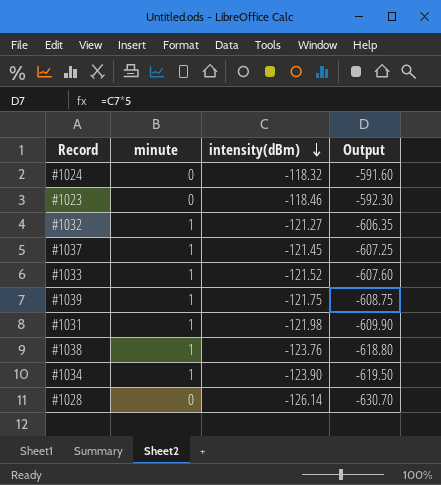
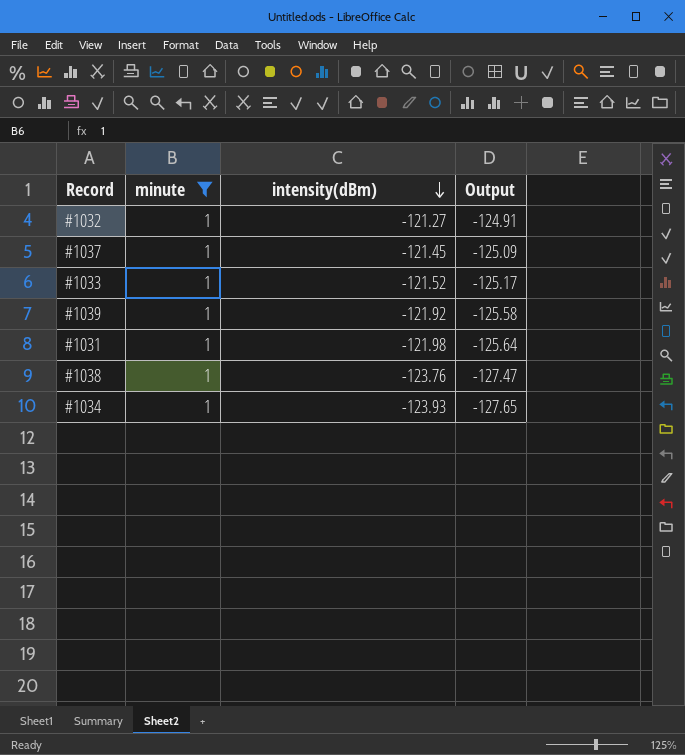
filter: none -> minute = 1
column Output | formula: [intensity(dBm)] * 5 -> [intensity(dBm)] * 1.03
#1039 | intensity(dBm): -121.75 -> -121.92
#1034 | intensity(dBm): -123.90 -> -123.93

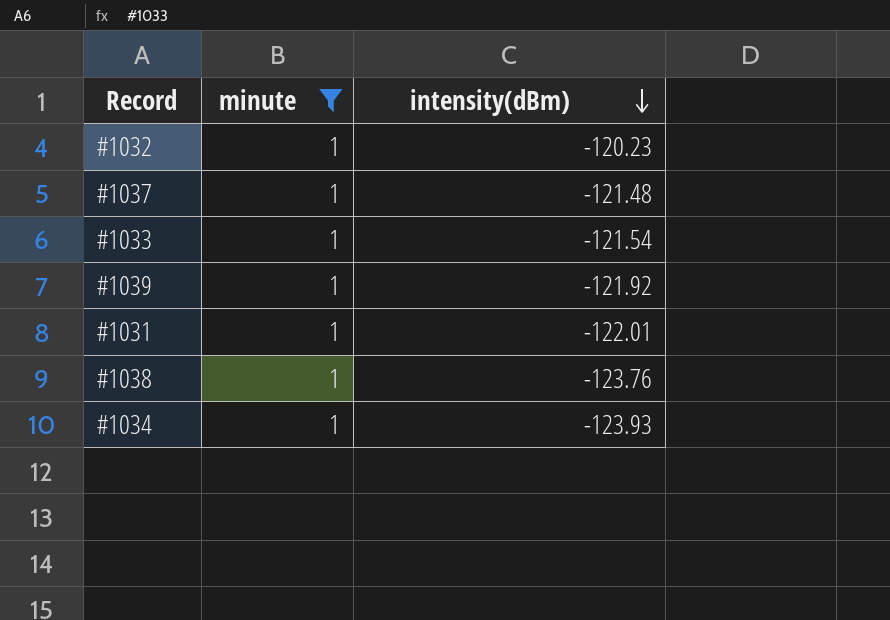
column Output | formula: [intensity(dBm)] * 1.03 -> none
#1032 | intensity(dBm): -121.27 -> -120.23
#1037 | intensity(dBm): -121.45 -> -121.48
#1033 | intensity(dBm): -121.52 -> -121.54
#1031 | intensity(dBm): -121.98 -> -122.01

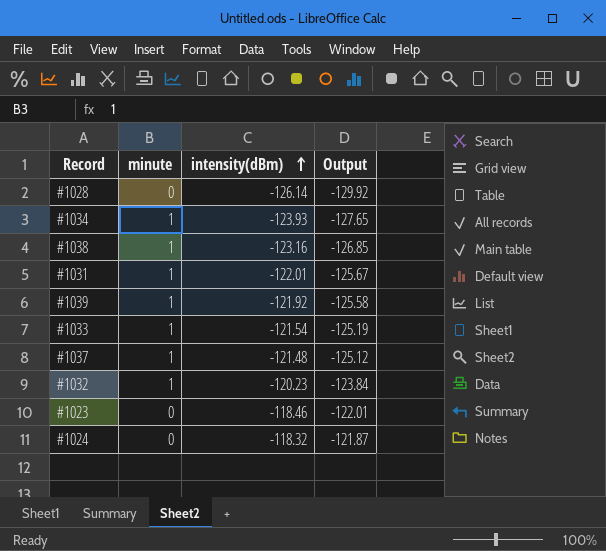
filter: minute = 1 -> none
row order: intensity(dBm) descending -> intensity(dBm) ascending
column Output | formula: none -> [intensity(dBm)] * 1.03
#1038 | intensity(dBm): -123.76 -> -123.16

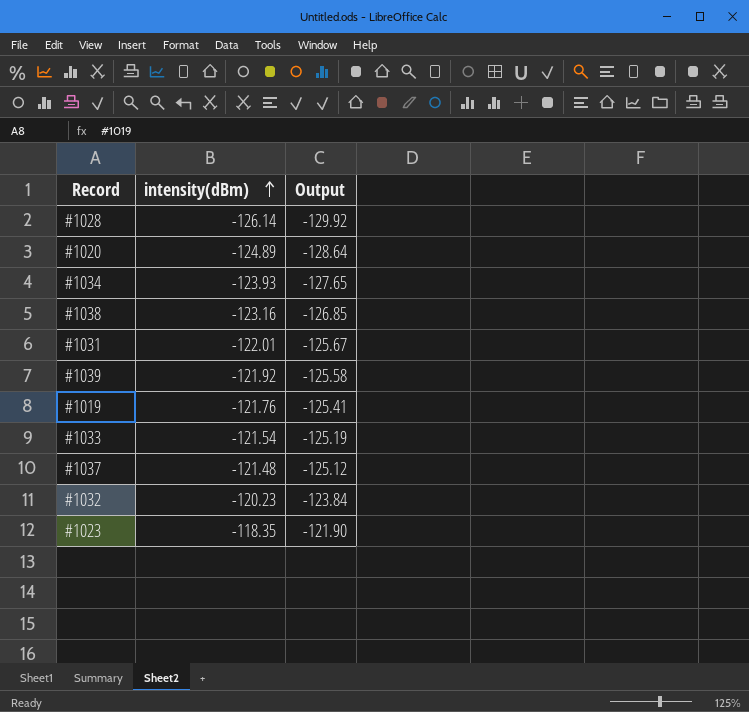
column minute | position: 2 -> none
row #1024: 0 | -118.32 | -121.87 -> none
row #1020: none -> -124.89 | -128.64
row #1019: none -> -121.76 | -125.41
#1023 | intensity(dBm): -118.46 -> -118.35
#1023 | Output: -122.01 -> -121.90

